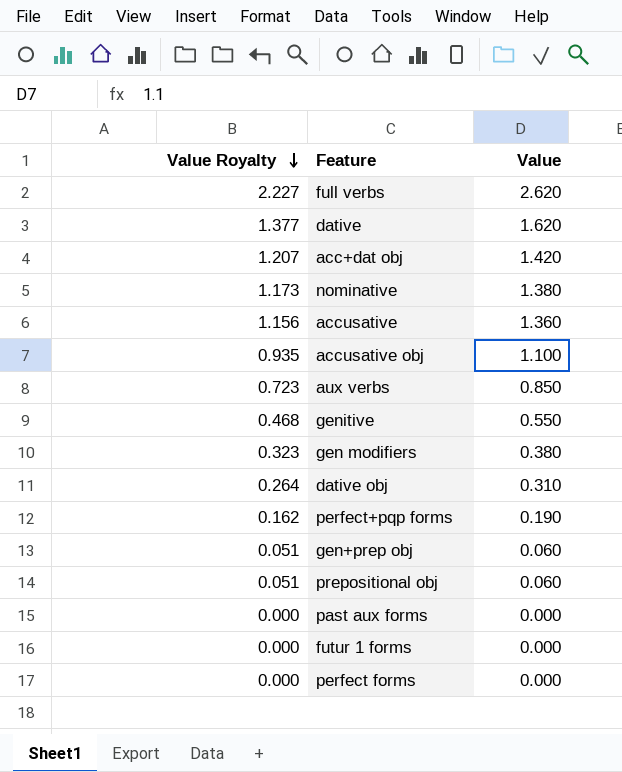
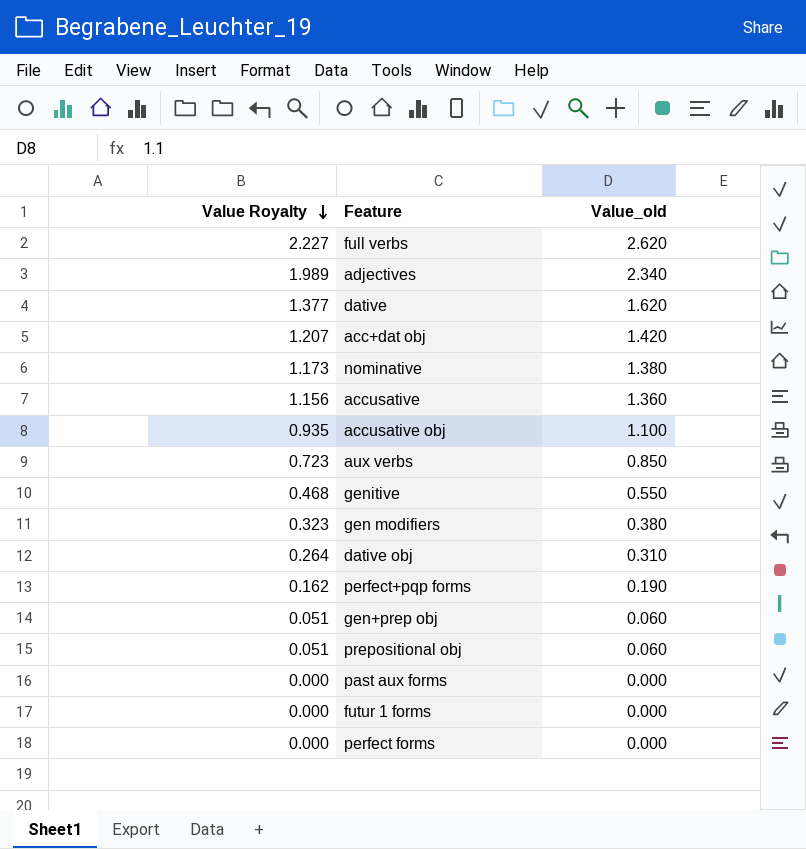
column name: Value -> Value_old
row adjectives: none -> 1.989 | 2.340

